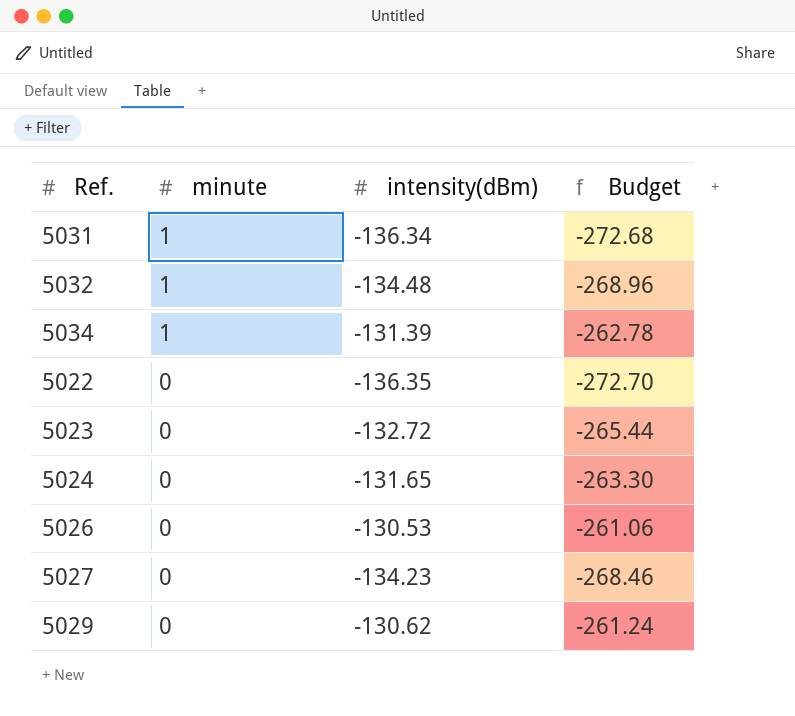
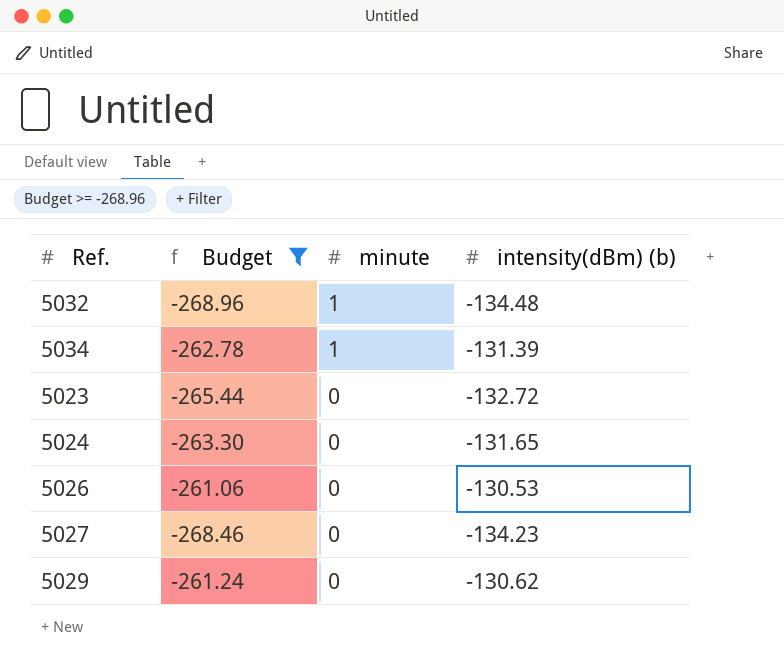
filter: none -> Budget >= -268.96
column Budget | position: 4 -> 2
column name: intensity(dBm) -> intensity(dBm) (b)

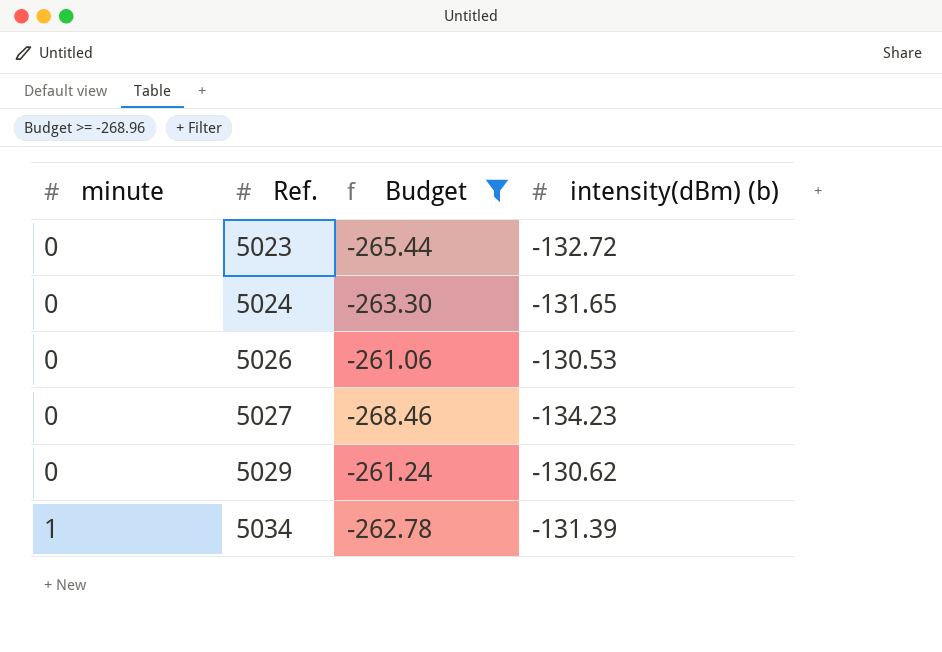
row order: minute descending -> minute ascending
column minute | position: 3 -> 1
row 5032: -268.96 | 1 | -134.48 -> none

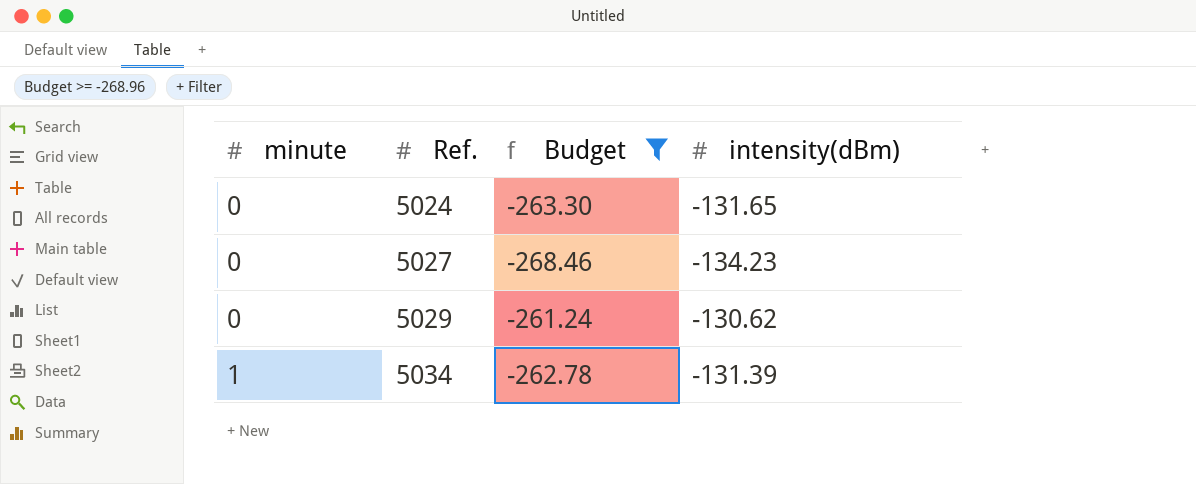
column name: intensity(dBm) (b) -> intensity(dBm)
row 5023: 0 | -265.44 | -132.72 -> none
row 5026: 0 | -261.06 | -130.53 -> none

